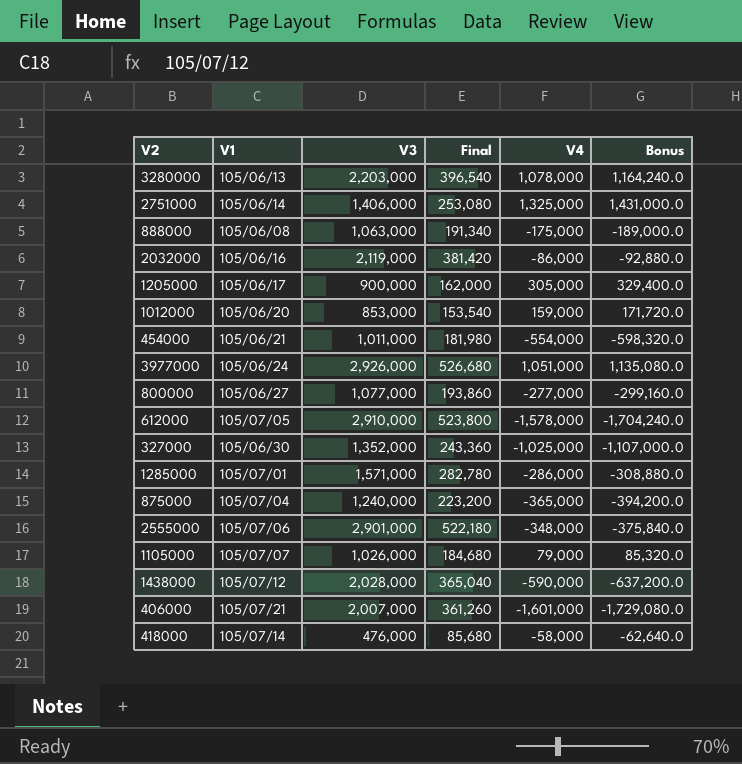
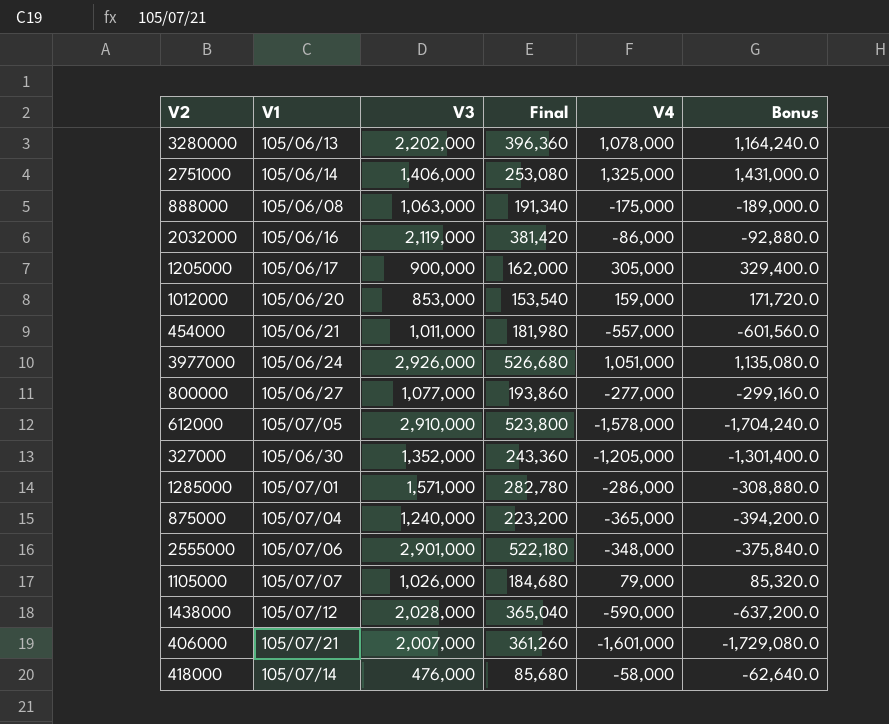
3280000 | V3: 2,203,000 -> 2,202,000
3280000 | Final: 396,540 -> 396,360
454000 | V4: -554,000 -> -557,000
454000 | Bonus: -598,320.0 -> -601,560.0
327000 | V4: -1,025,000 -> -1,205,000
327000 | Bonus: -1,107,000.0 -> -1,301,400.0

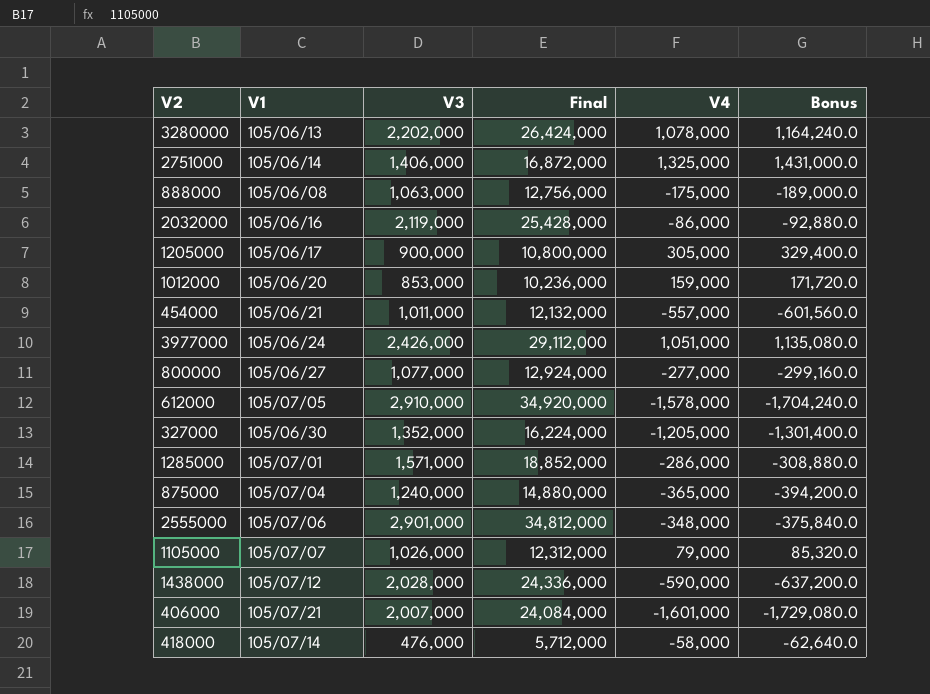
column Final | formula: [V3] * 0.18 -> [V3] * 12
3977000 | V3: 2,926,000 -> 2,426,000

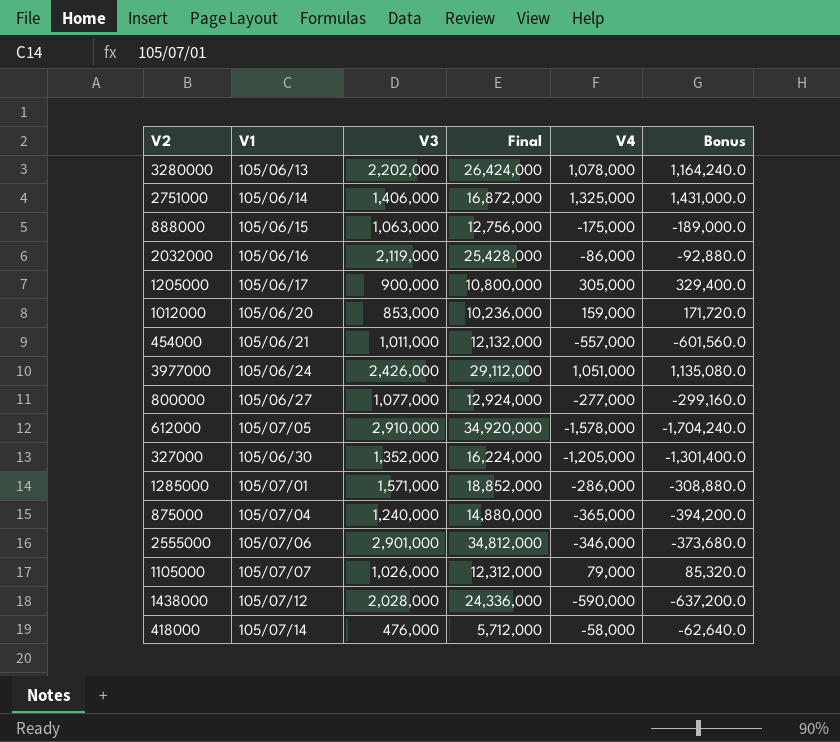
row 406000: 105/07/21 | 2,007,000 | 24,084,000 | -1,601,000 | -1,729,080.0 -> none
888000 | V1: 105/06/08 -> 105/06/15
2555000 | V4: -348,000 -> -346,000
2555000 | Bonus: -375,840.0 -> -373,680.0

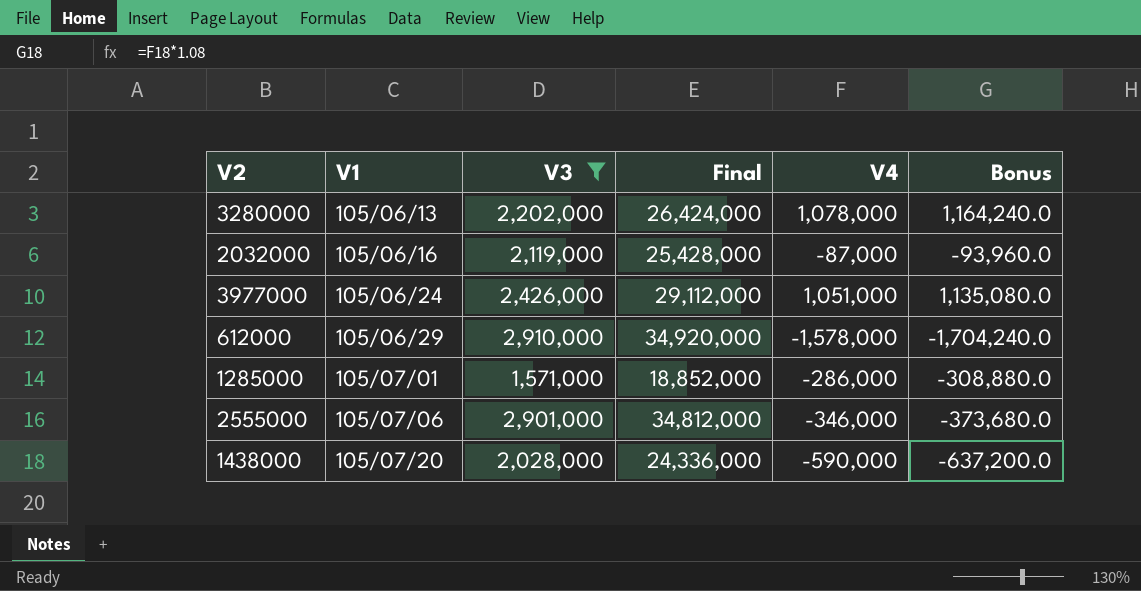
filter: none -> V3 >= 1,571,000
2032000 | V4: -86,000 -> -87,000
2032000 | Bonus: -92,880.0 -> -93,960.0
612000 | V1: 105/07/05 -> 105/06/29
1438000 | V1: 105/07/12 -> 105/07/20

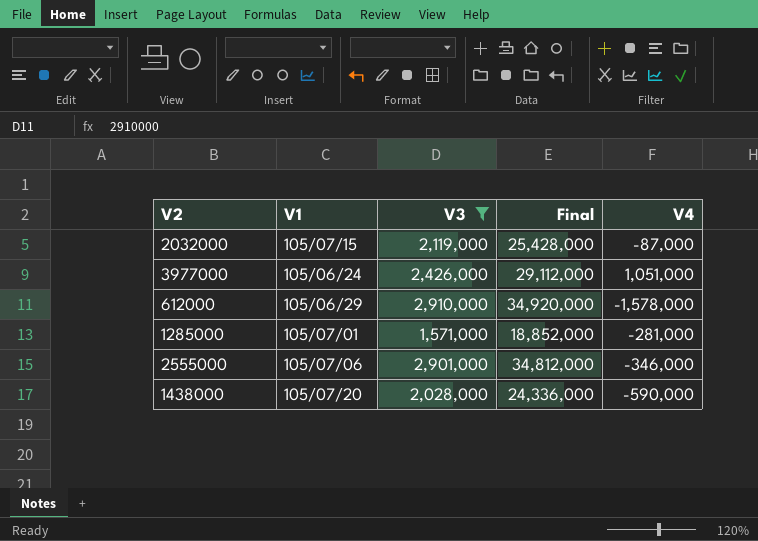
column Bonus | formula: [V4] * 1.08 -> none
row 3280000: 105/06/13 | 2,202,000 | 26,424,000 | 1,078,000 | 1,164,240.0 -> none
2032000 | V1: 105/06/16 -> 105/07/15
1285000 | V4: -286,000 -> -281,000

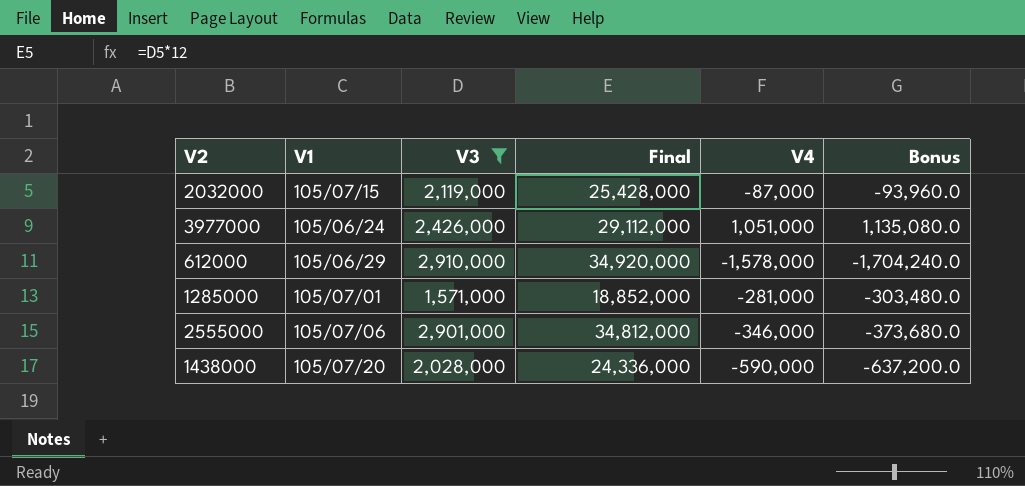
column Bonus | formula: none -> [V4] * 1.08

